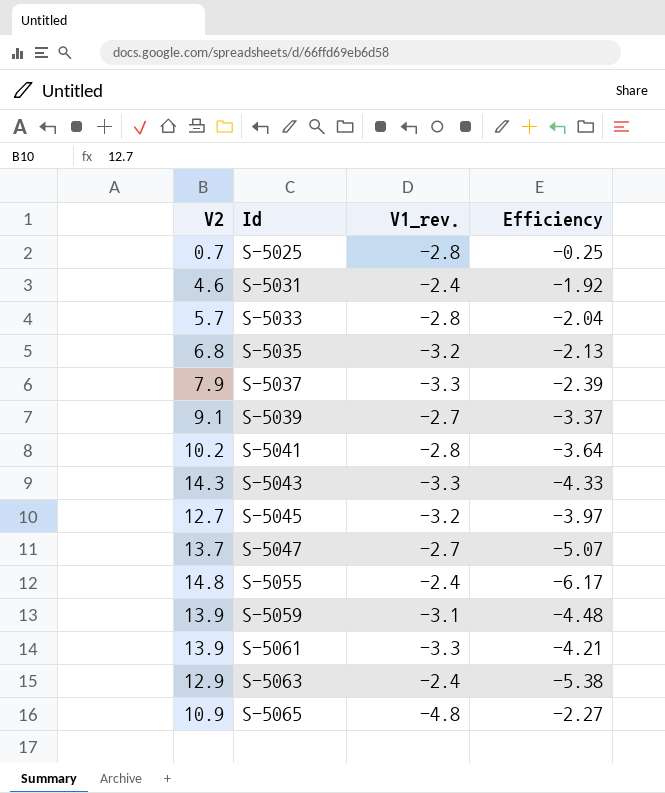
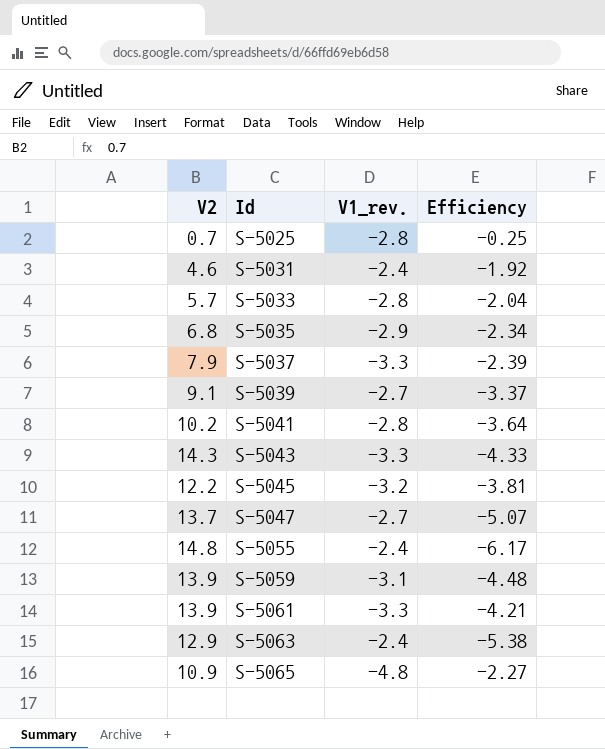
S-5035 | V1_rev.: -3.2 -> -2.9
S-5035 | Efficiency: -2.13 -> -2.34
S-5045 | V2: 12.7 -> 12.2
S-5045 | Efficiency: -3.97 -> -3.81

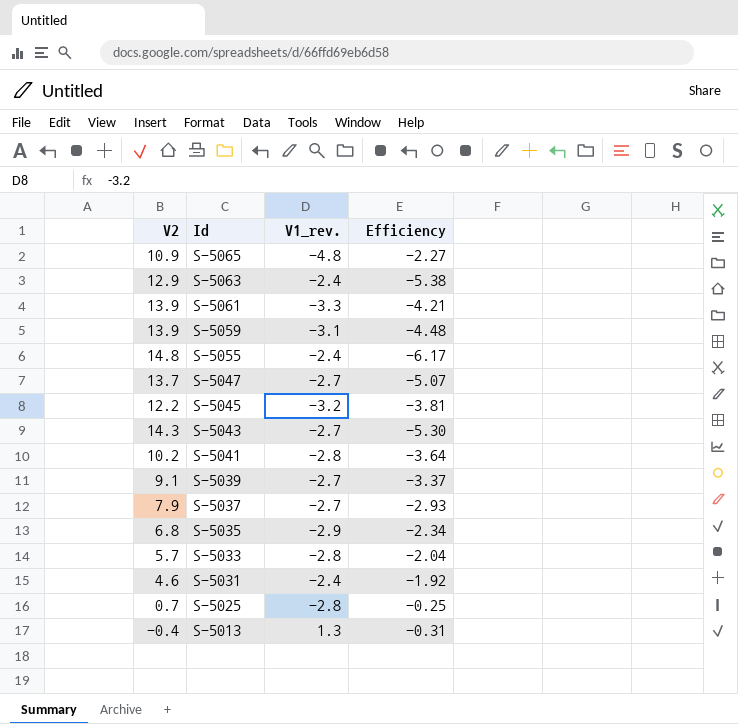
row order: Id ascending -> Id descending
S-5043 | V1_rev.: -3.3 -> -2.7
S-5043 | Efficiency: -4.33 -> -5.30
S-5037 | V1_rev.: -3.3 -> -2.7
S-5037 | Efficiency: -2.39 -> -2.93
row S-5013: none -> -0.4 | 1.3 | -0.31

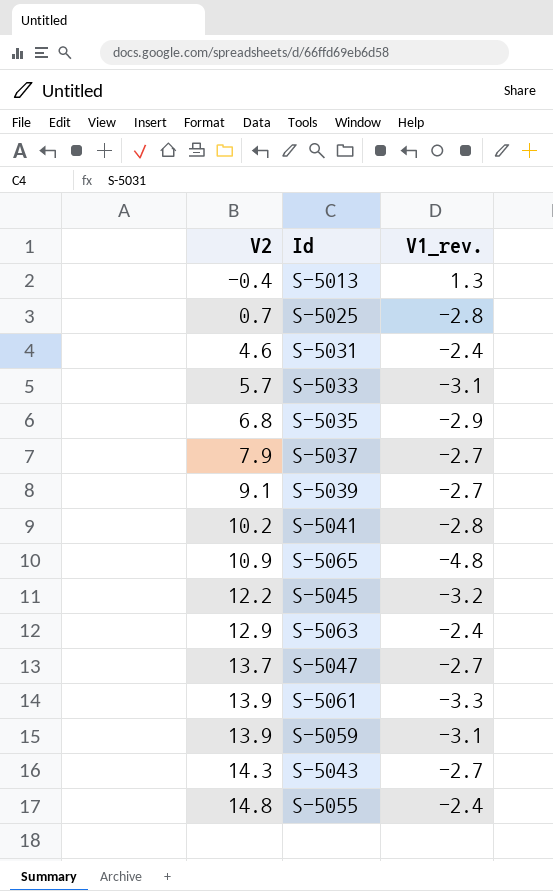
row order: Id descending -> V2 ascending
column Efficiency | formula: [V2] / [V1_rev.] -> none
S-5033 | V1_rev.: -2.8 -> -3.1

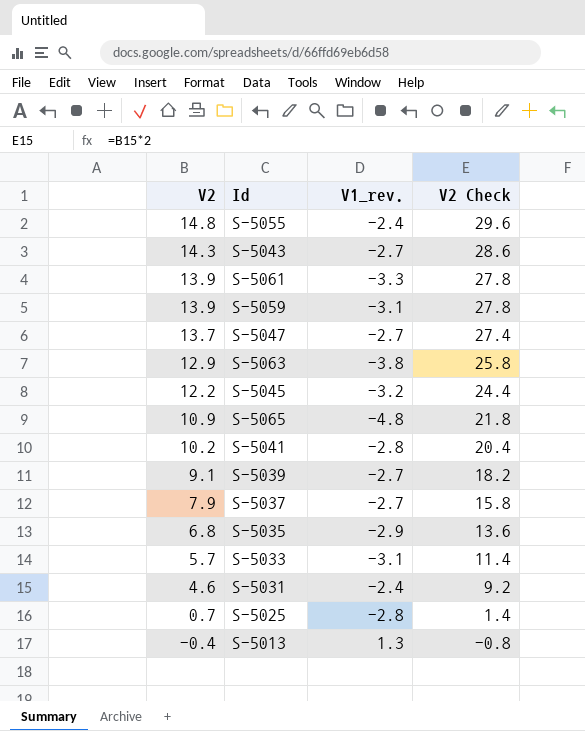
row order: V2 ascending -> V2 descending
column V2 Check | formula: none -> [V2] * 2
S-5063 | V1_rev.: -2.4 -> -3.8

